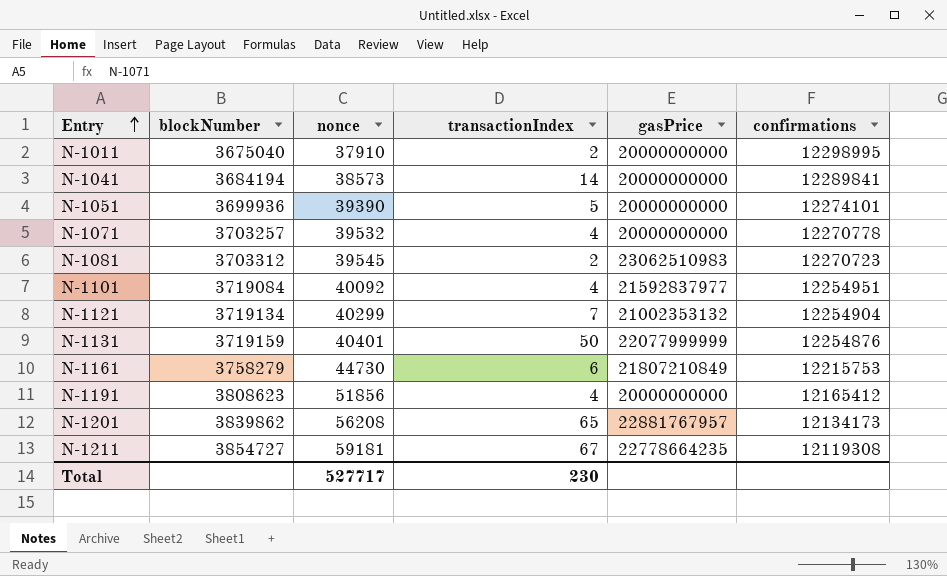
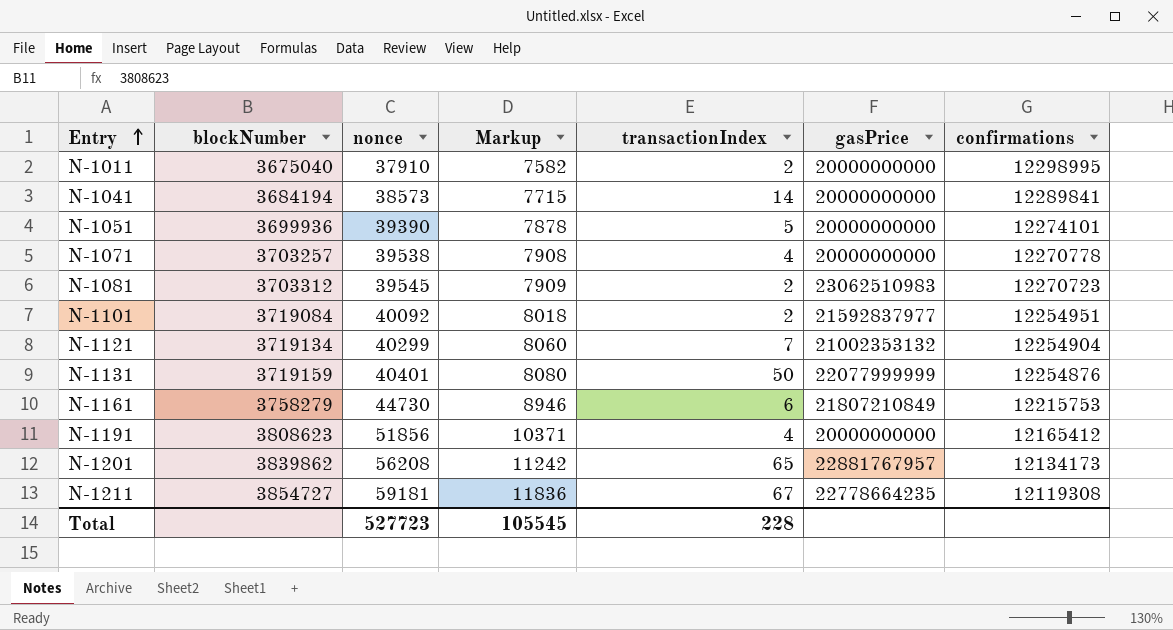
column Markup | formula: none -> [nonce] * 0.2
N-1071 | nonce: 39532 -> 39538
N-1101 | transactionIndex: 4 -> 2
Total | nonce: 527717 -> 527723
Total | transactionIndex: 230 -> 228

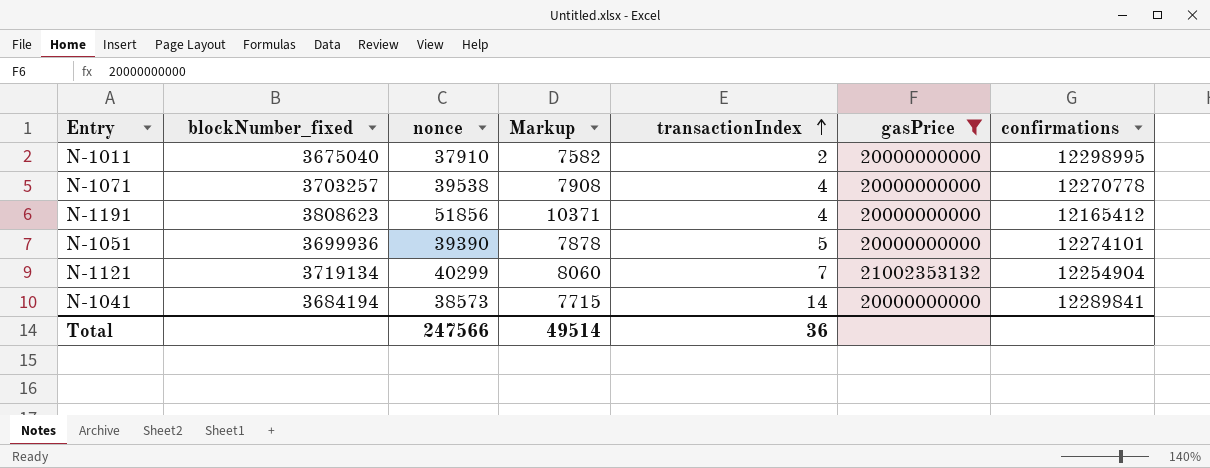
filter: none -> gasPrice <= 21002353132
row order: Entry ascending -> transactionIndex ascending
column name: blockNumber -> blockNumber_fixed
Total | nonce: 527723 -> 247566
Total | Markup: 105545 -> 49514
Total | transactionIndex: 228 -> 36

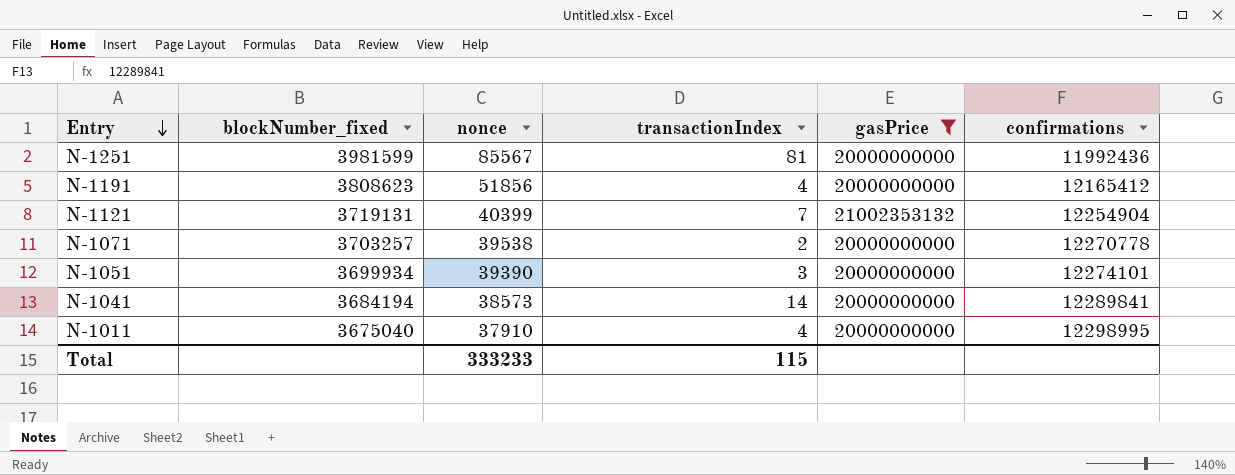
row order: transactionIndex ascending -> Entry descending
column Markup | formula: [nonce] * 0.2 -> none
row N-1251: none -> 3981599 | 85567 | 81 | 20000000000 | 11992436
N-1121 | blockNumber_fixed: 3719134 -> 3719131
N-1121 | nonce: 40299 -> 40399
N-1071 | transactionIndex: 4 -> 2
N-1051 | blockNumber_fixed: 3699936 -> 3699934
N-1051 | transactionIndex: 5 -> 3
N-1011 | transactionIndex: 2 -> 4
Total | nonce: 247566 -> 333233
Total | transactionIndex: 36 -> 115

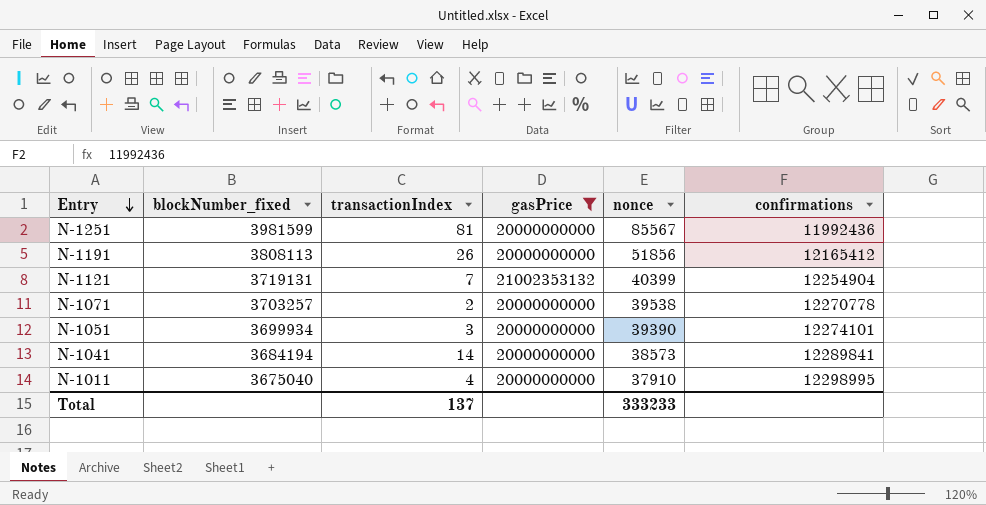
column nonce | position: 3 -> 5
N-1191 | blockNumber_fixed: 3808623 -> 3808113
N-1191 | transactionIndex: 4 -> 26
Total | transactionIndex: 115 -> 137

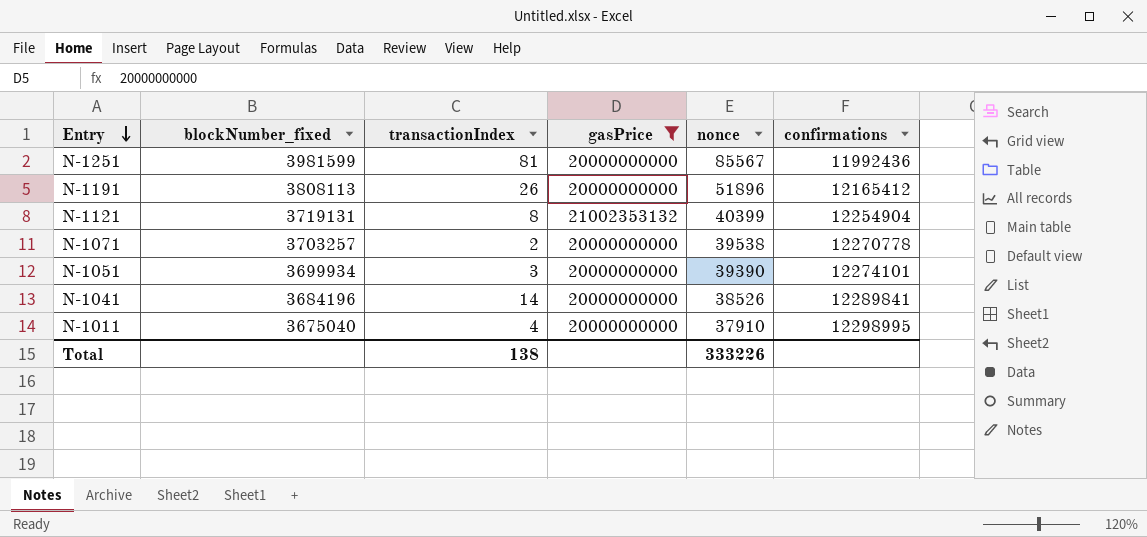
N-1191 | nonce: 51856 -> 51896
N-1121 | transactionIndex: 7 -> 8
N-1041 | blockNumber_fixed: 3684194 -> 3684196
N-1041 | nonce: 38573 -> 38526
Total | transactionIndex: 137 -> 138
Total | nonce: 333233 -> 333226

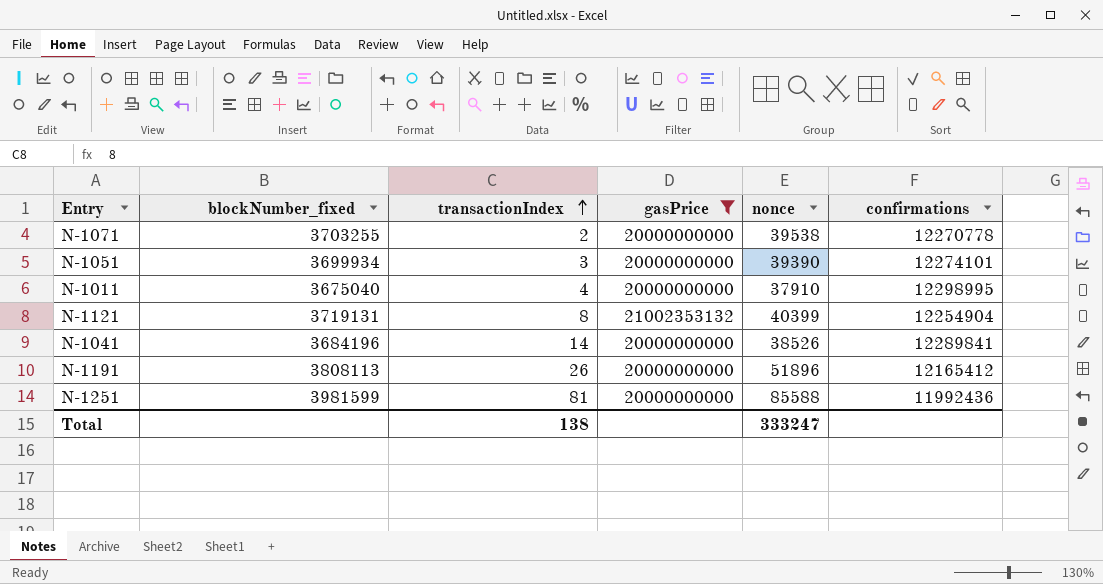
row order: Entry descending -> transactionIndex ascending
N-1071 | blockNumber_fixed: 3703257 -> 3703255
N-1251 | nonce: 85567 -> 85588
Total | nonce: 333226 -> 333247

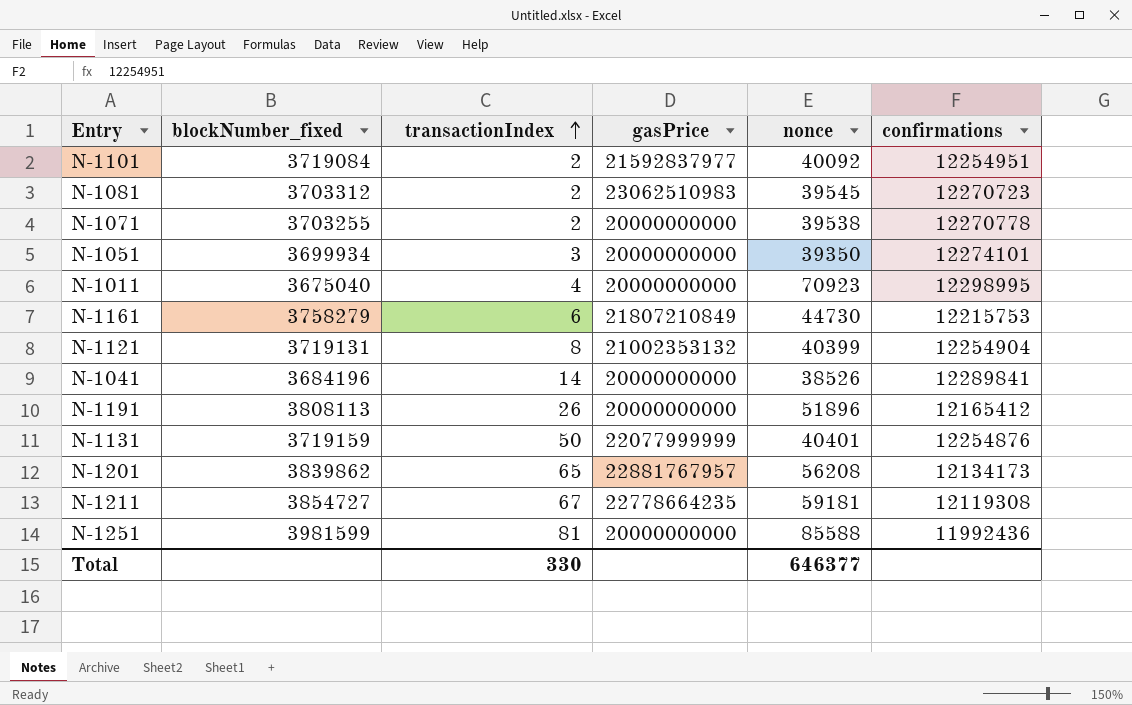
filter: gasPrice <= 21002353132 -> none
N-1051 | nonce: 39390 -> 39350
N-1011 | nonce: 37910 -> 70923
Total | transactionIndex: 138 -> 330
Total | nonce: 333247 -> 646377

